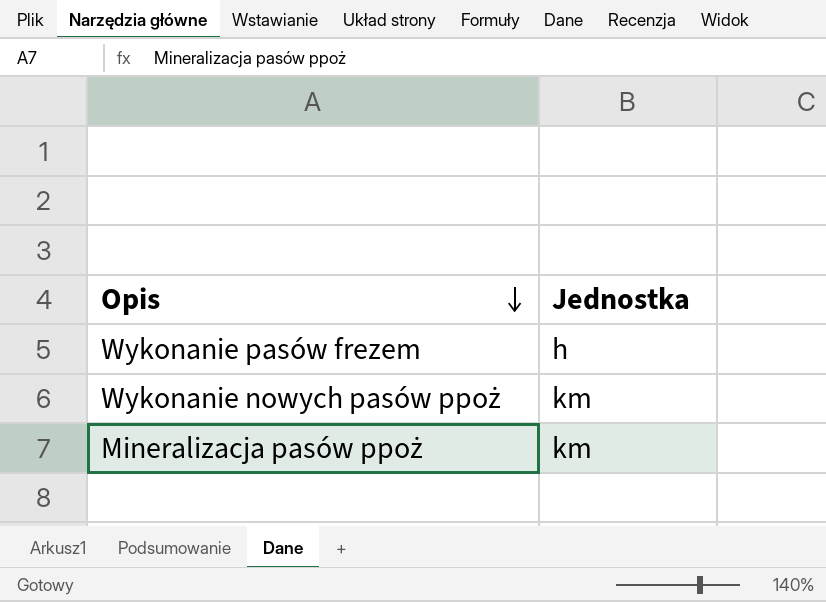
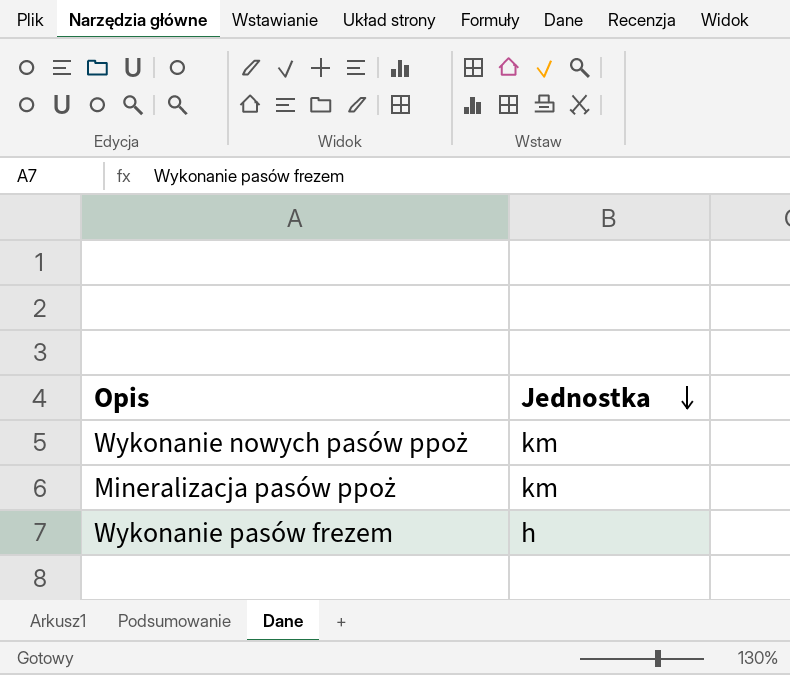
row order: Opis descending -> Jednostka descending

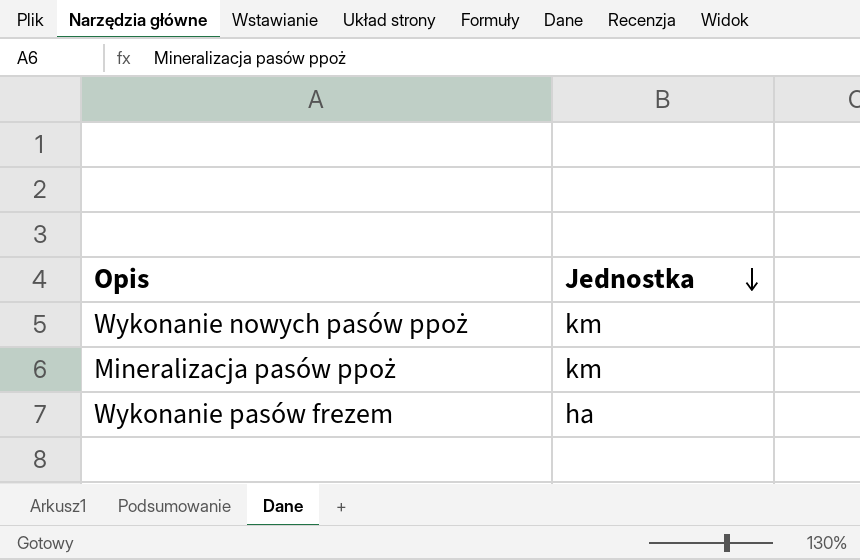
Wykonanie pasów frezem | Jednostka: h -> ha

